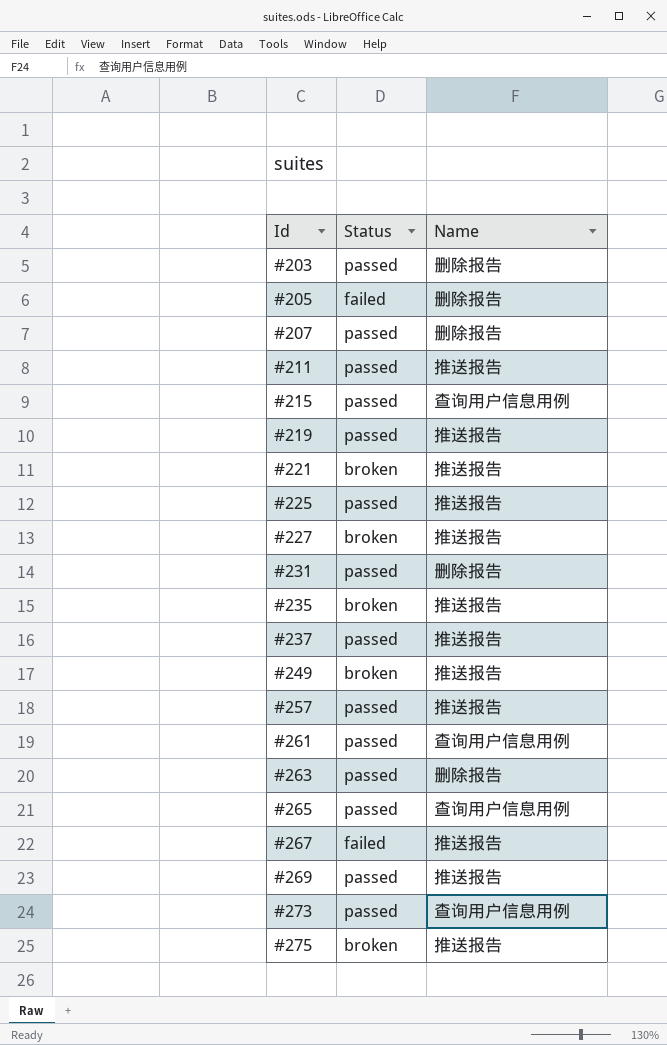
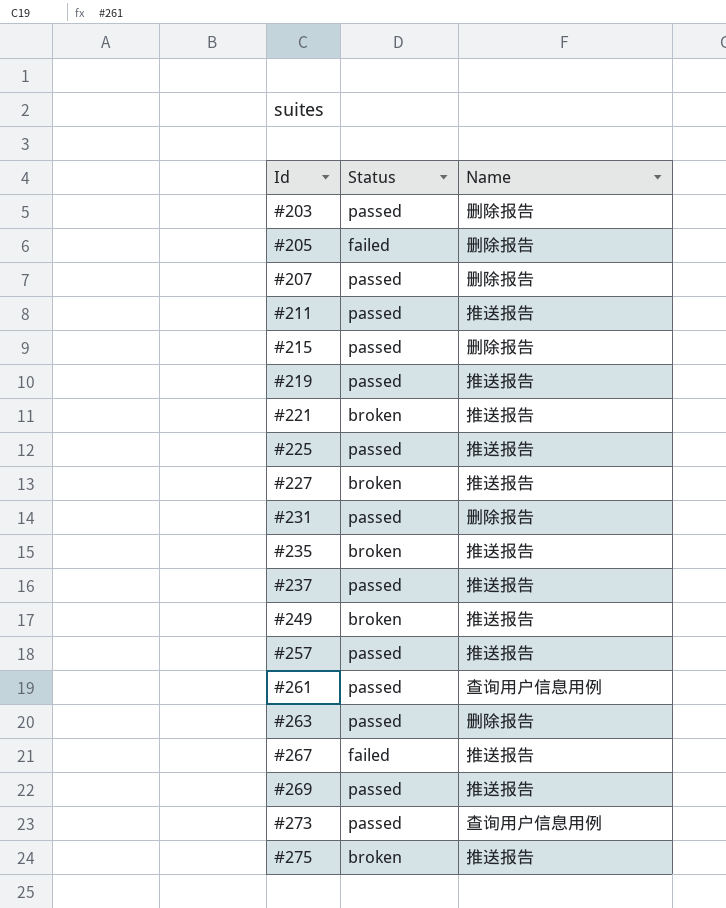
row #265: passed | 查询用户信息用例 -> none
#215 | Name: 查询用户信息用例 -> 删除报告

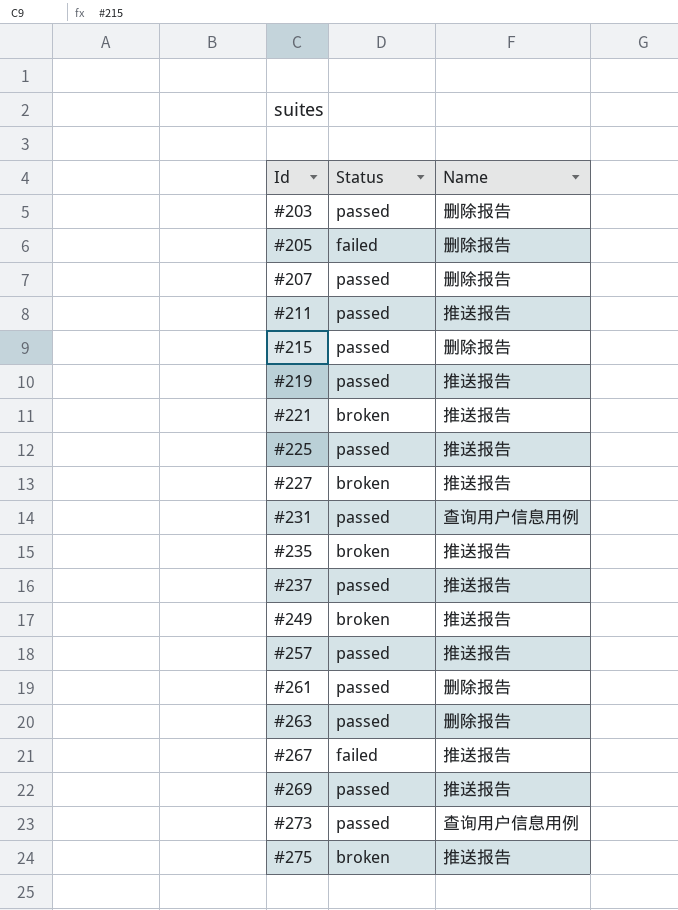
#231 | Name: 删除报告 -> 查询用户信息用例
#261 | Name: 查询用户信息用例 -> 删除报告

